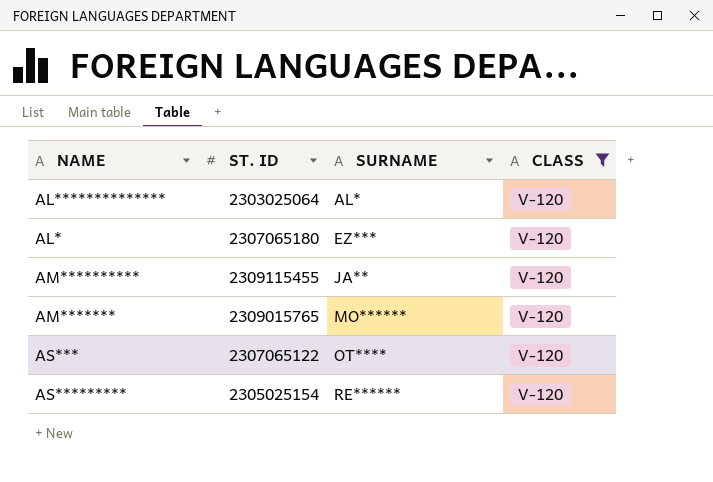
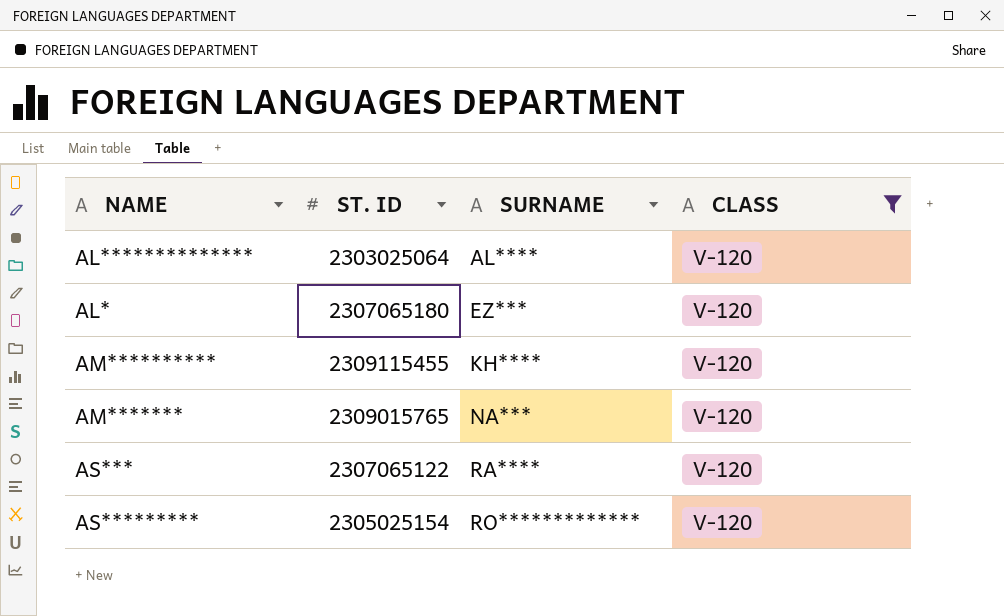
AL************** | SURNAME: AL* -> AL****
AM********** | SURNAME: JA** -> KH****
AM******* | SURNAME: MO****** -> NA***
AS*** | SURNAME: OT**** -> RA****
AS********* | SURNAME: RE****** -> RO*************

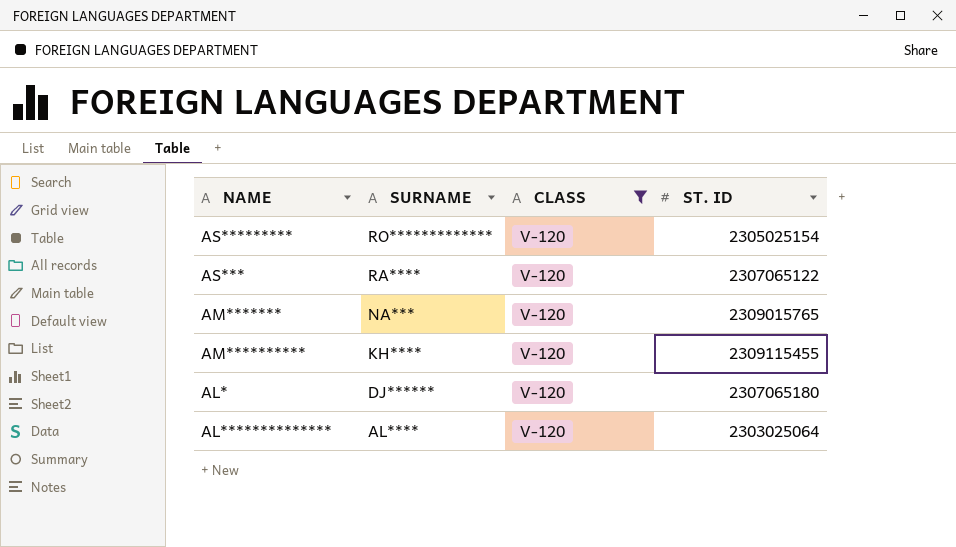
row order: SURNAME ascending -> SURNAME descending
column ST. ID | position: 2 -> 4
AL* | SURNAME: EZ*** -> DJ******

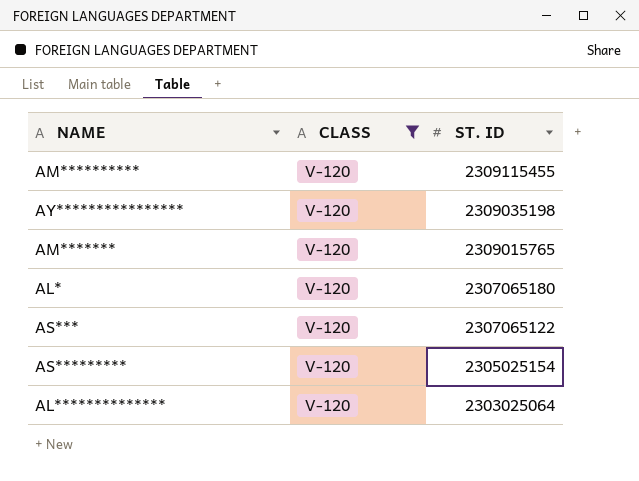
row order: SURNAME descending -> ST. ID descending
column SURNAME | position: 2 -> none
row AY****************: none -> V-120 | 2309035198

